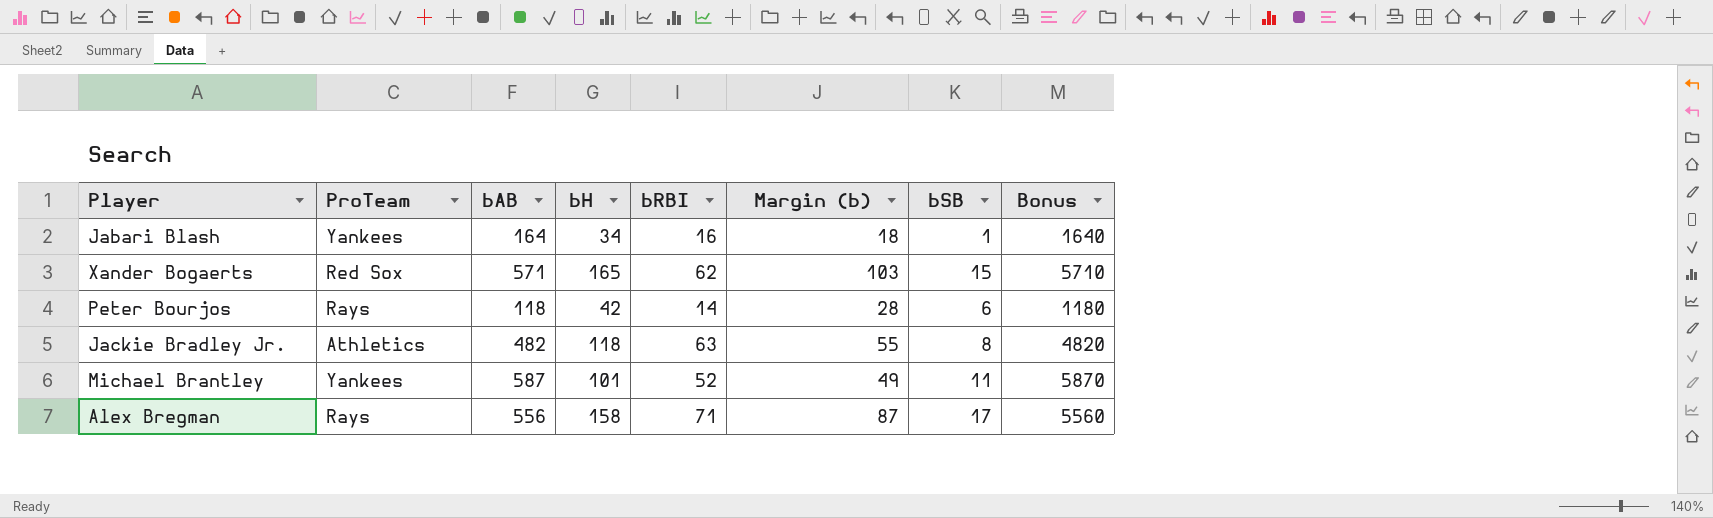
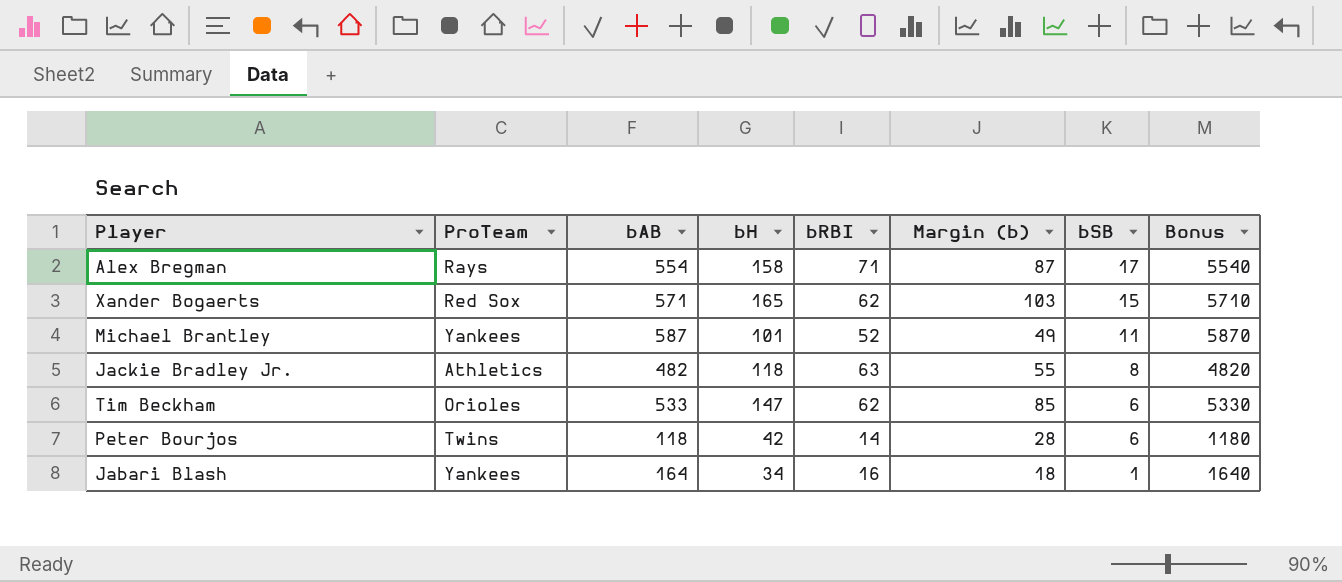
row order: none -> bSB descending
Alex Bregman | bAB: 556 -> 554
Alex Bregman | Bonus: 5560 -> 5540
row Tim Beckham: none -> Orioles | 533 | 147 | 62 | 85 | 6 | 5330
Peter Bourjos | ProTeam: Rays -> Twins

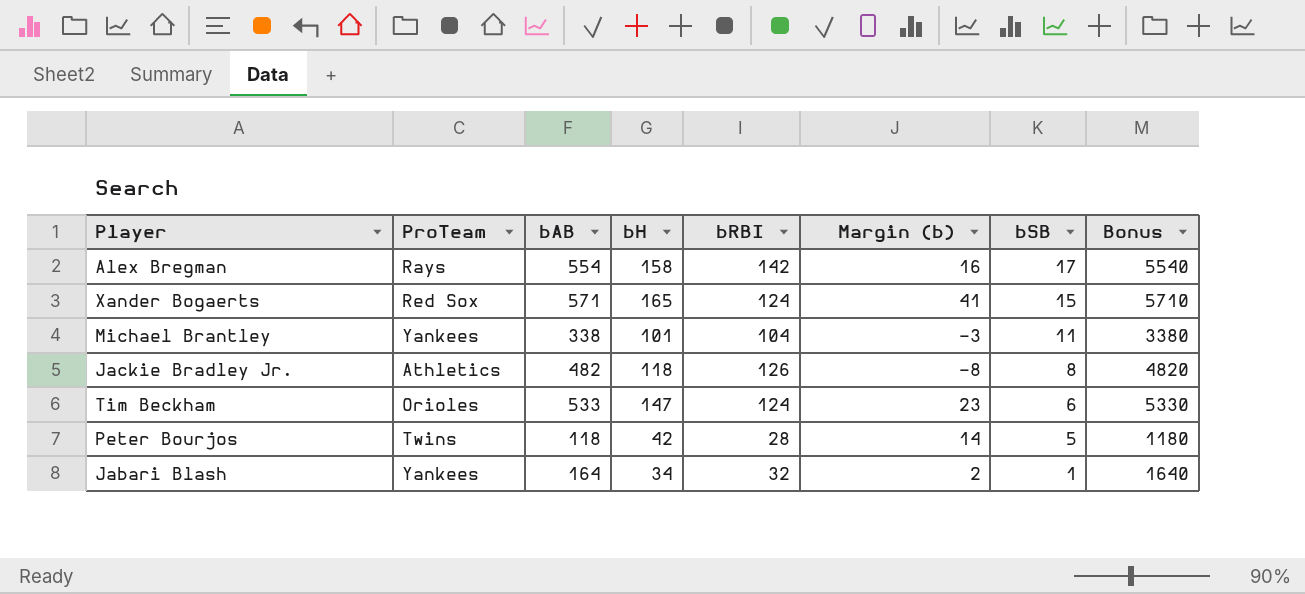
Alex Bregman | bRBI: 71 -> 142
Alex Bregman | Margin (b): 87 -> 16
Xander Bogaerts | bRBI: 62 -> 124
Xander Bogaerts | Margin (b): 103 -> 41
Michael Brantley | bAB: 587 -> 338
Michael Brantley | bRBI: 52 -> 104
Michael Brantley | Margin (b): 49 -> -3
Michael Brantley | Bonus: 5870 -> 3380
Jackie Bradley Jr. | bRBI: 63 -> 126
Jackie Bradley Jr. | Margin (b): 55 -> -8
Tim Beckham | bRBI: 62 -> 124
Tim Beckham | Margin (b): 85 -> 23
Peter Bourjos | bRBI: 14 -> 28
Peter Bourjos | Margin (b): 28 -> 14
Peter Bourjos | bSB: 6 -> 5
Jabari Blash | bRBI: 16 -> 32
Jabari Blash | Margin (b): 18 -> 2

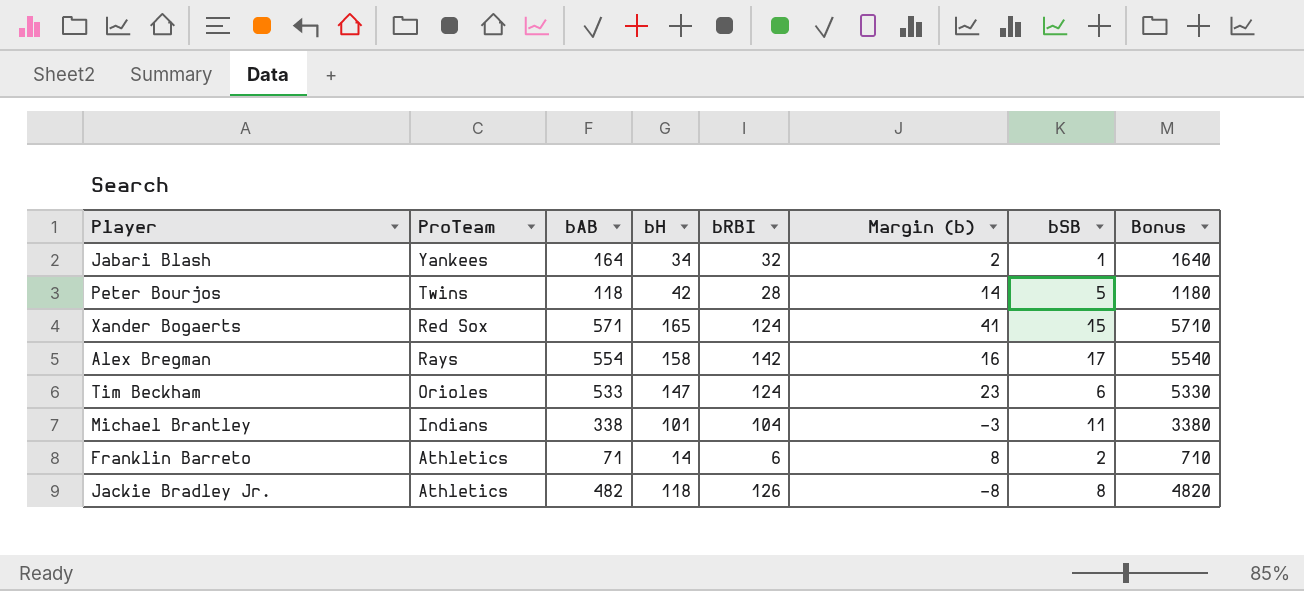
row order: bSB descending -> ProTeam descending
Michael Brantley | ProTeam: Yankees -> Indians
row Franklin Barreto: none -> Athletics | 71 | 14 | 6 | 8 | 2 | 710

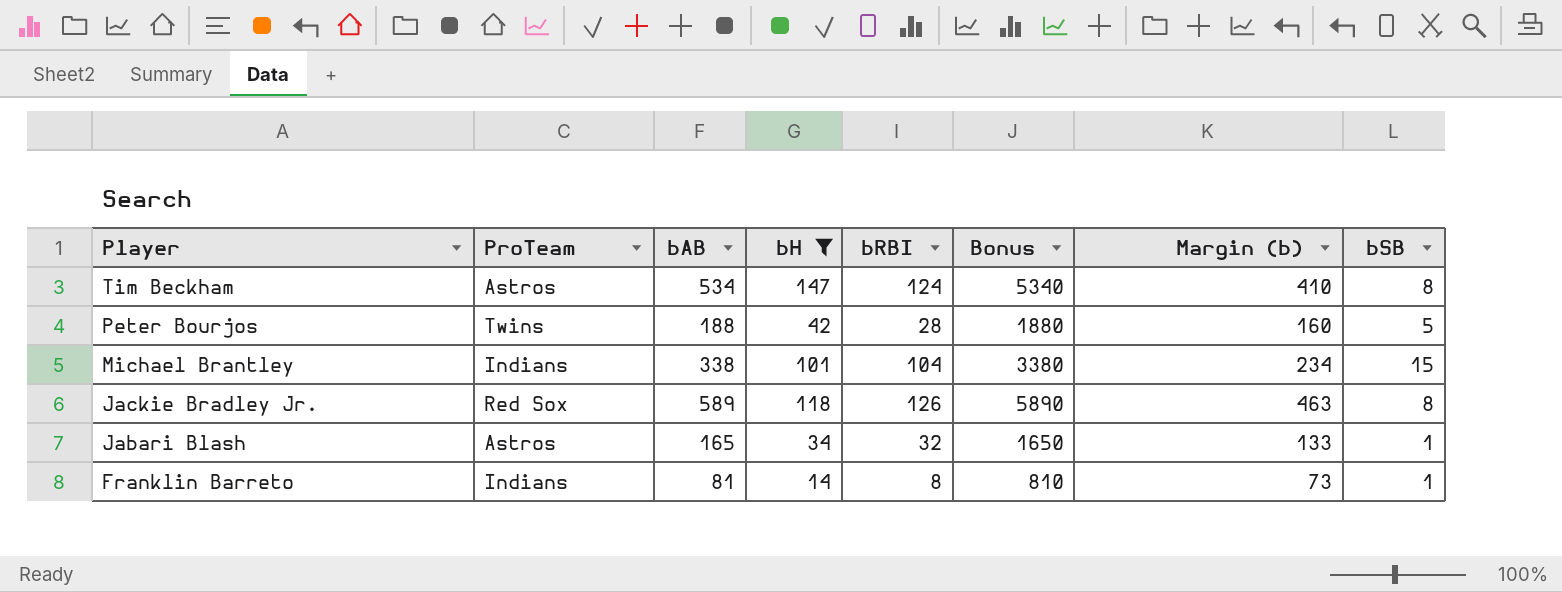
filter: none -> bH <= 147
row order: ProTeam descending -> Player descending
column Bonus | position: 8 -> 6
column Margin (b) | formula: [bH] - [bRBI] -> [bAB] - [bRBI]
Tim Beckham | ProTeam: Orioles -> Astros
Tim Beckham | bAB: 533 -> 534
Tim Beckham | Bonus: 5330 -> 5340
Tim Beckham | bSB: 6 -> 8
Peter Bourjos | bAB: 118 -> 188
Peter Bourjos | Bonus: 1180 -> 1880
Michael Brantley | bSB: 11 -> 15
Jackie Bradley Jr. | ProTeam: Athletics -> Red Sox
Jackie Bradley Jr. | bAB: 482 -> 589
Jackie Bradley Jr. | Bonus: 4820 -> 5890
Jabari Blash | ProTeam: Yankees -> Astros
Jabari Blash | bAB: 164 -> 165
Jabari Blash | Bonus: 1640 -> 1650
Franklin Barreto | ProTeam: Athletics -> Indians
Franklin Barreto | bAB: 71 -> 81
Franklin Barreto | bRBI: 6 -> 8
Franklin Barreto | Bonus: 710 -> 810
Franklin Barreto | bSB: 2 -> 1

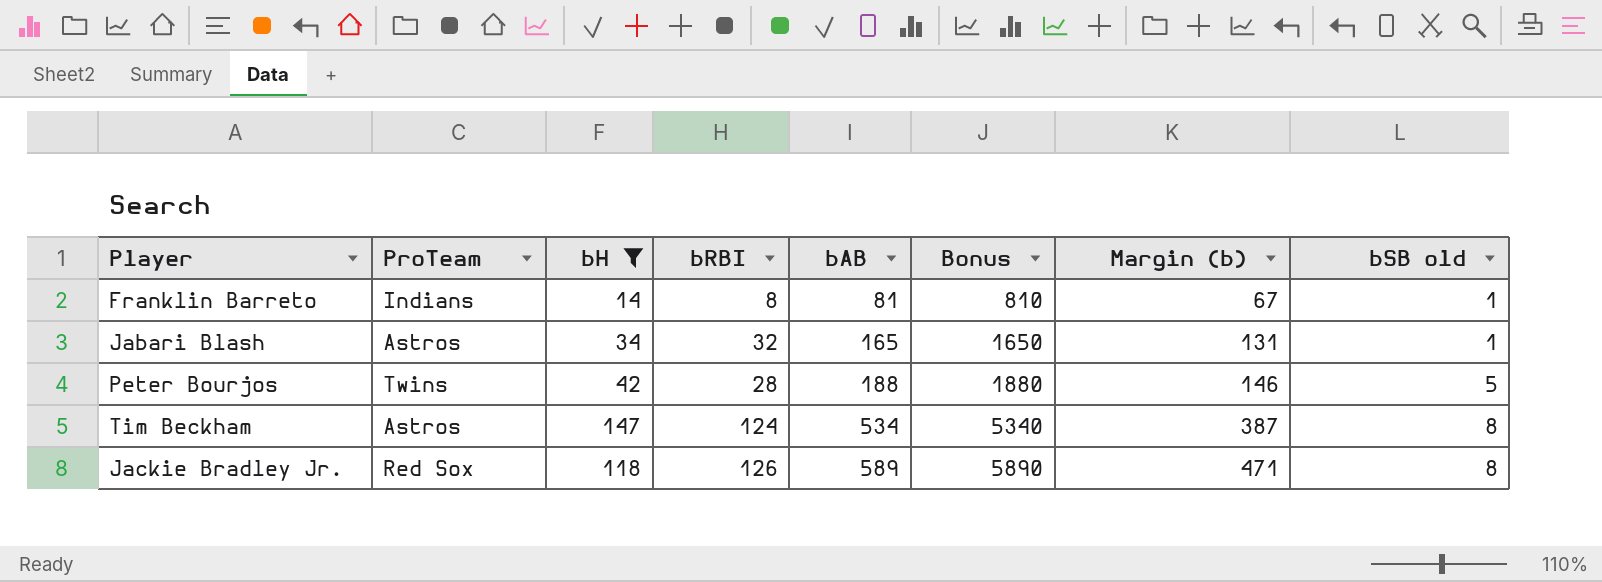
row order: Player descending -> bAB ascending
column bAB | position: 3 -> 5
column Margin (b) | formula: [bAB] - [bRBI] -> [bAB] - [bH]
column name: bSB -> bSB old
row Michael Brantley: Indians | 338 | 101 | 104 | 3380 | 234 | 15 -> none

